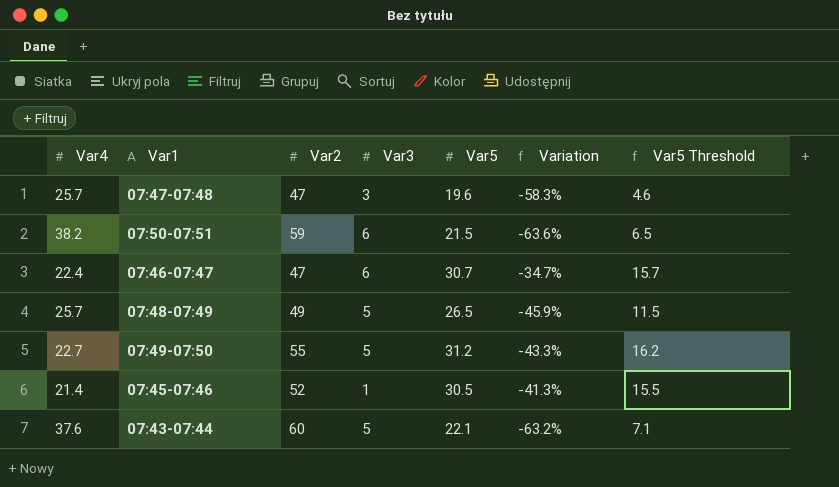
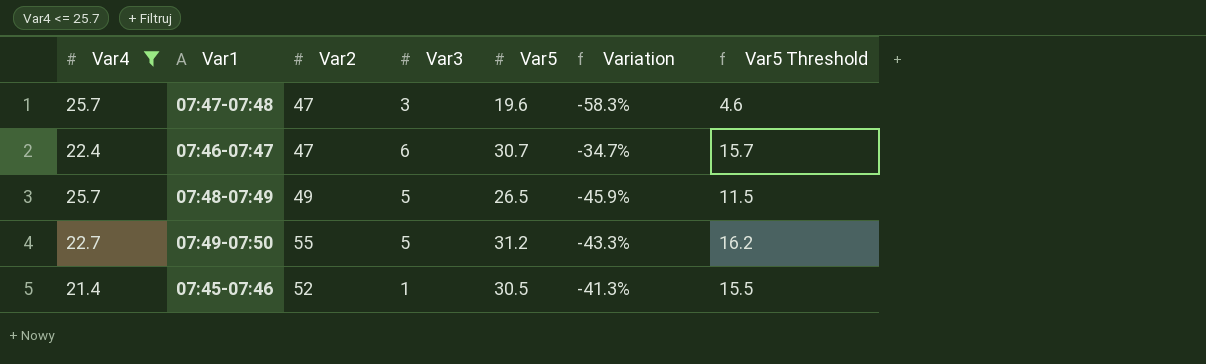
filter: none -> Var4 <= 25.7

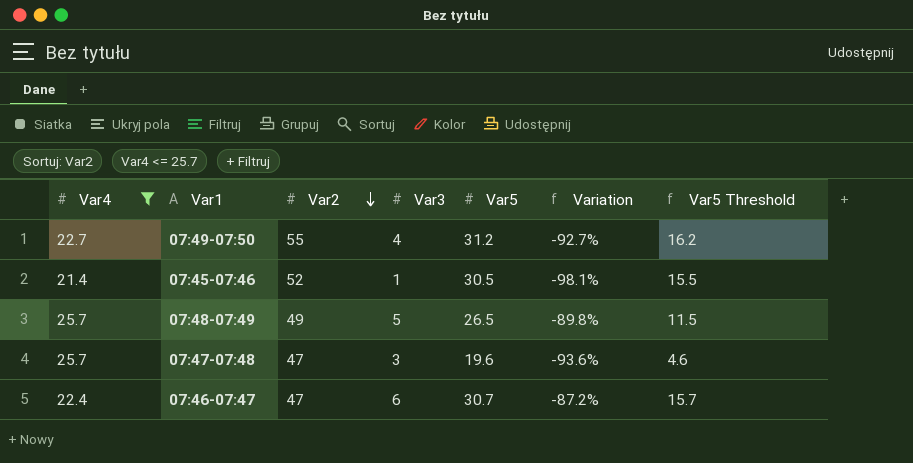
row order: none -> Var2 descending
column Variation | formula: ([Var5] - [Var2]) / [Var2] -> ([Var3] - [Var2]) / [Var2]
07:49-07:50 | Var3: 5 -> 4

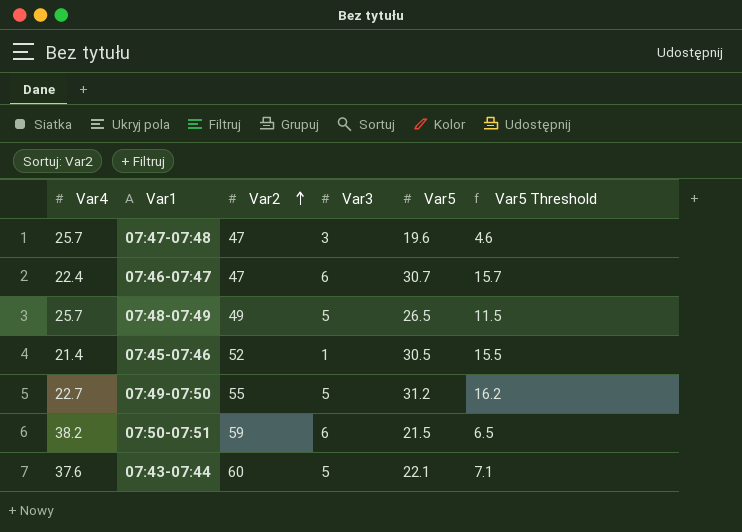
filter: Var4 <= 25.7 -> none
row order: Var2 descending -> Var2 ascending
column Variation | formula: ([Var3] - [Var2]) / [Var2] -> none
07:49-07:50 | Var3: 4 -> 5

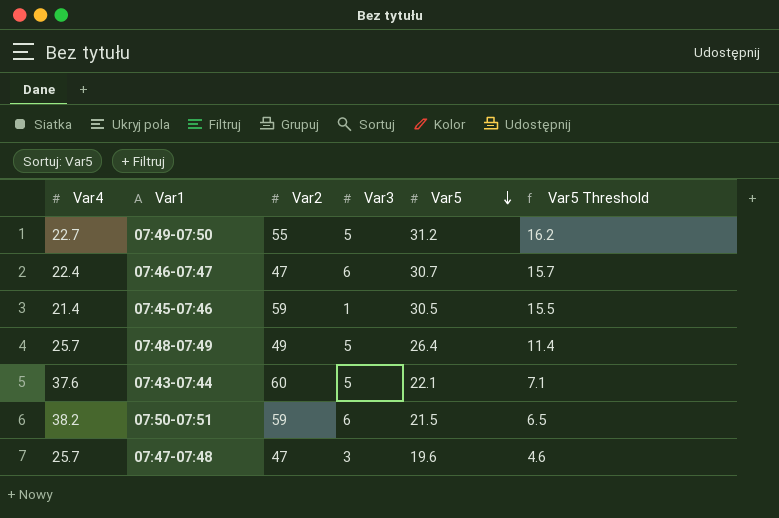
row order: Var2 ascending -> Var5 descending
07:45-07:46 | Var2: 52 -> 59
07:48-07:49 | Var5: 26.5 -> 26.4
07:48-07:49 | Var5 Threshold: 11.5 -> 11.4

